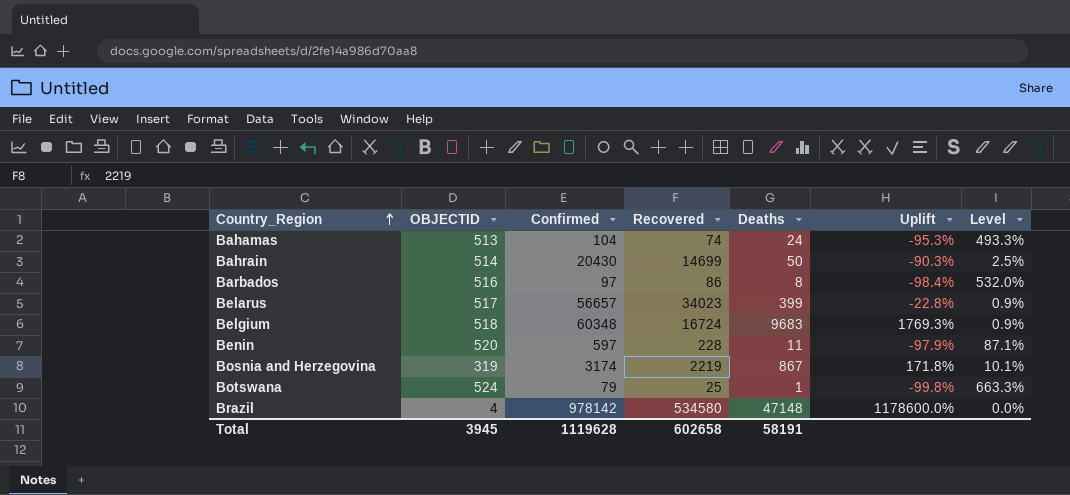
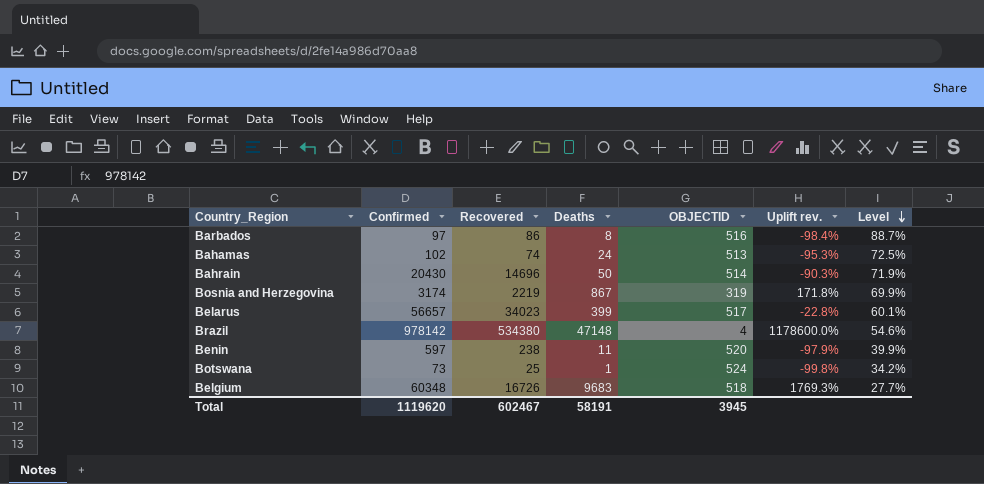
row order: Country_Region ascending -> Level descending
column OBJECTID | position: 2 -> 5
column name: Uplift -> Uplift rev.
column Level | formula: [OBJECTID] / [Confirmed] -> [Recovered] / [Confirmed]
Bahamas | Confirmed: 104 -> 102
Bahrain | Recovered: 14699 -> 14696
Brazil | Recovered: 534580 -> 534380
Benin | Recovered: 228 -> 238
Botswana | Confirmed: 79 -> 73
Belgium | Recovered: 16724 -> 16726
Total | Confirmed: 1119628 -> 1119620
Total | Recovered: 602658 -> 602467

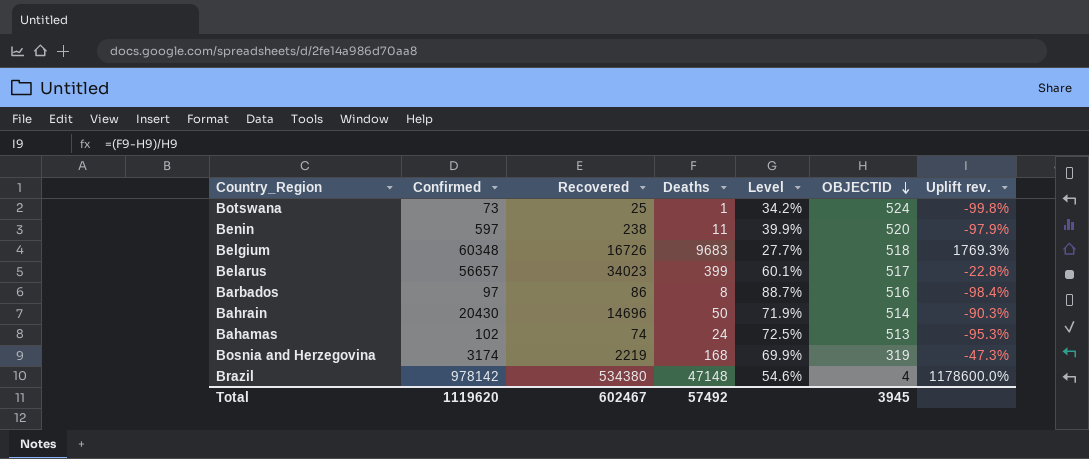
row order: Level descending -> OBJECTID descending
column Level | position: 7 -> 5
Bosnia and Herzegovina | Deaths: 867 -> 168
Bosnia and Herzegovina | Uplift rev.: 171.8% -> -47.3%
Total | Deaths: 58191 -> 57492

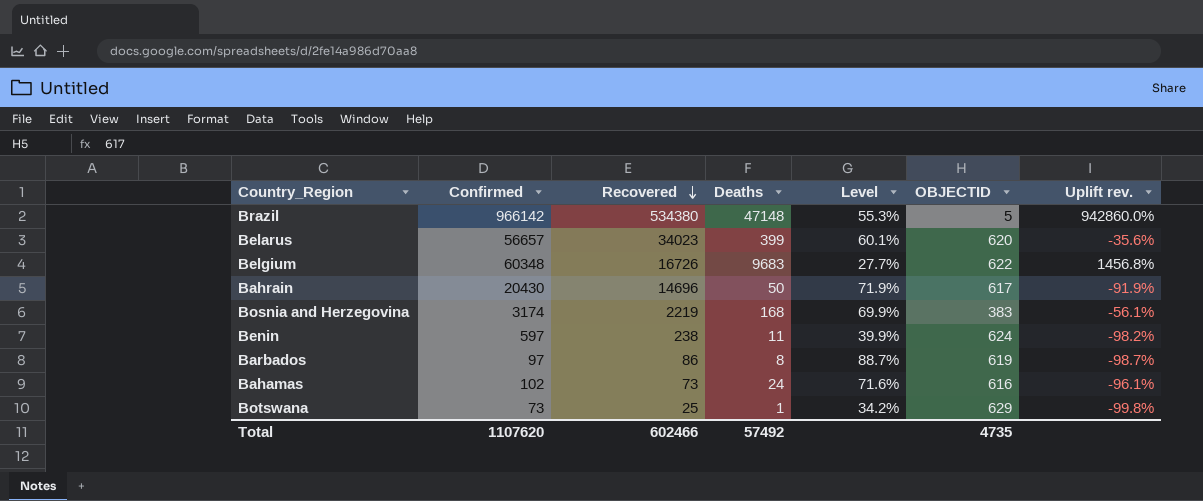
row order: OBJECTID descending -> Recovered descending
Brazil | Confirmed: 978142 -> 966142
Brazil | Level: 54.6% -> 55.3%
Brazil | OBJECTID: 4 -> 5
Brazil | Uplift rev.: 1178600.0% -> 942860.0%
Belarus | OBJECTID: 517 -> 620
Belarus | Uplift rev.: -22.8% -> -35.6%
Belgium | OBJECTID: 518 -> 622
Belgium | Uplift rev.: 1769.3% -> 1456.8%
Bahrain | OBJECTID: 514 -> 617
Bahrain | Uplift rev.: -90.3% -> -91.9%
Bosnia and Herzegovina | OBJECTID: 319 -> 383
Bosnia and Herzegovina | Uplift rev.: -47.3% -> -56.1%
Benin | OBJECTID: 520 -> 624
Benin | Uplift rev.: -97.9% -> -98.2%
Barbados | OBJECTID: 516 -> 619
Barbados | Uplift rev.: -98.4% -> -98.7%
Bahamas | Recovered: 74 -> 73
Bahamas | Level: 72.5% -> 71.6%
Bahamas | OBJECTID: 513 -> 616
Bahamas | Uplift rev.: -95.3% -> -96.1%
Botswana | OBJECTID: 524 -> 629
Total | Confirmed: 1119620 -> 1107620
Total | Recovered: 602467 -> 602466
Total | OBJECTID: 3945 -> 4735

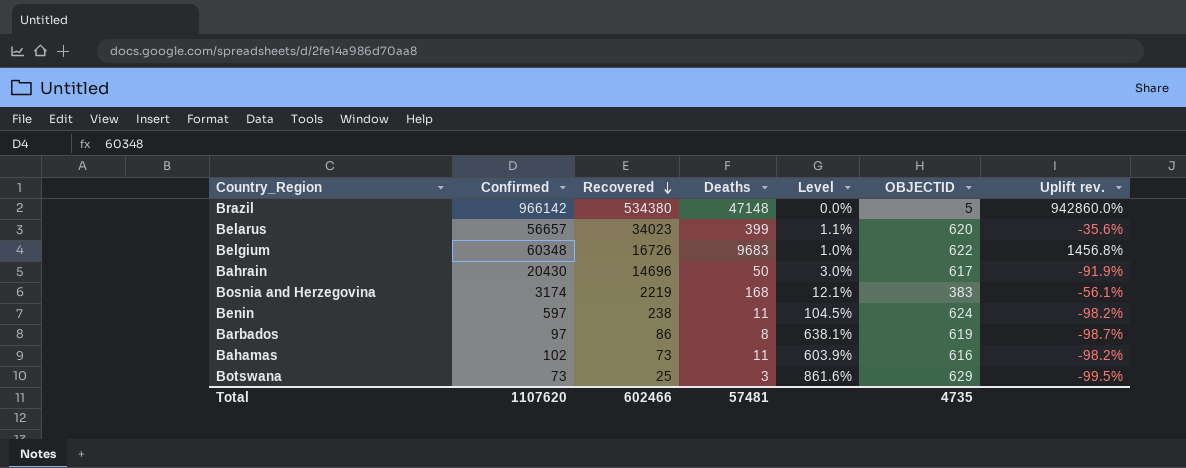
column Level | formula: [Recovered] / [Confirmed] -> [OBJECTID] / [Confirmed]
Bahamas | Deaths: 24 -> 11
Bahamas | Uplift rev.: -96.1% -> -98.2%
Botswana | Deaths: 1 -> 3
Botswana | Uplift rev.: -99.8% -> -99.5%
Total | Deaths: 57492 -> 57481

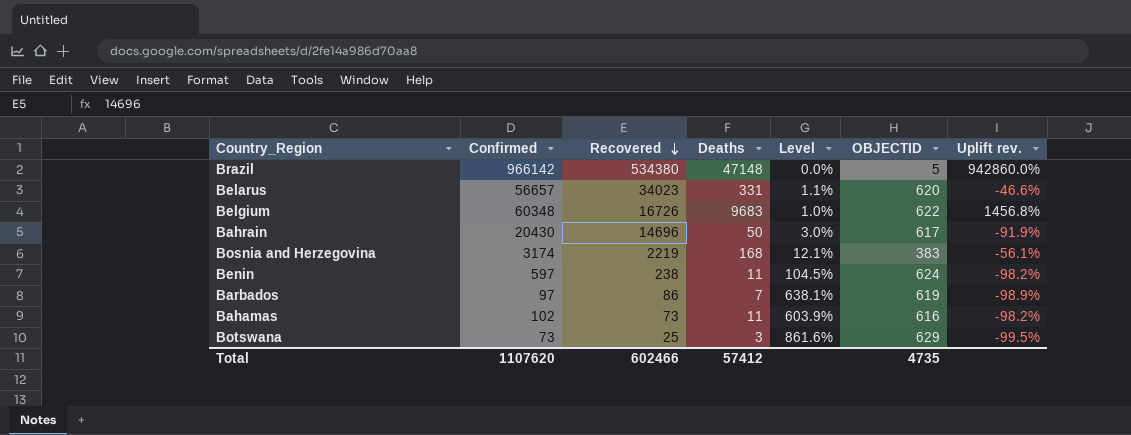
Belarus | Deaths: 399 -> 331
Belarus | Uplift rev.: -35.6% -> -46.6%
Barbados | Deaths: 8 -> 7
Barbados | Uplift rev.: -98.7% -> -98.9%
Total | Deaths: 57481 -> 57412

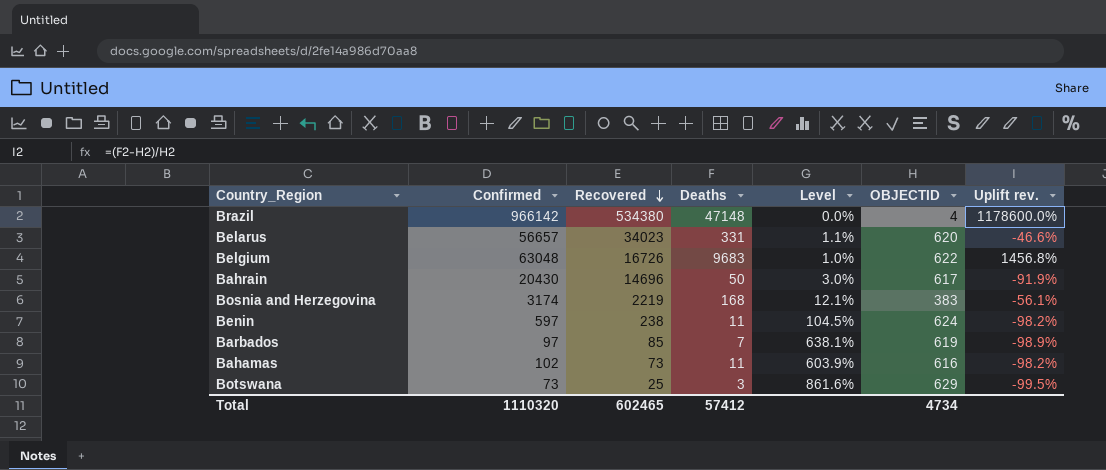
Brazil | OBJECTID: 5 -> 4
Brazil | Uplift rev.: 942860.0% -> 1178600.0%
Belgium | Confirmed: 60348 -> 63048
Barbados | Recovered: 86 -> 85
Total | Confirmed: 1107620 -> 1110320
Total | Recovered: 602466 -> 602465
Total | OBJECTID: 4735 -> 4734

